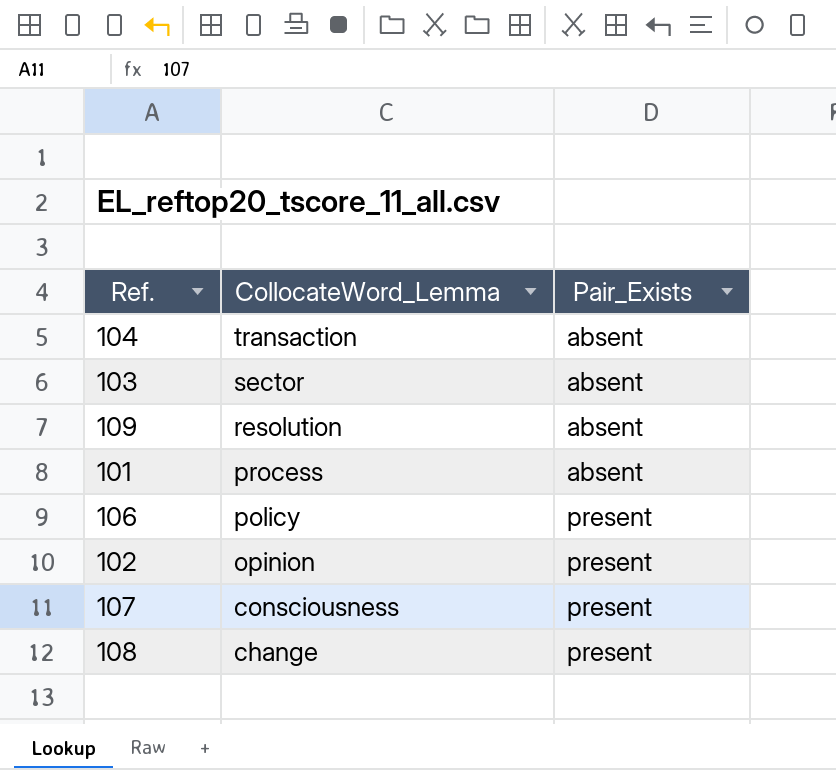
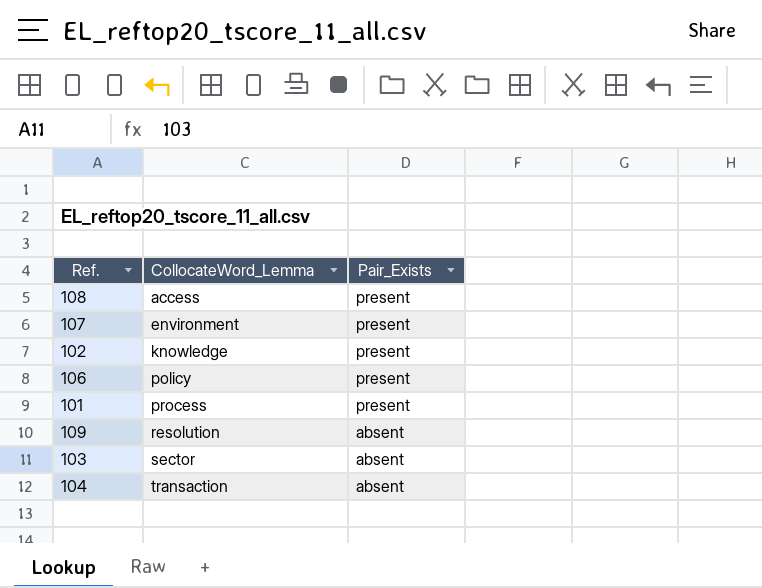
row order: CollocateWord_Lemma descending -> CollocateWord_Lemma ascending
108 | CollocateWord_Lemma: change -> access
107 | CollocateWord_Lemma: consciousness -> environment
102 | CollocateWord_Lemma: opinion -> knowledge
101 | Pair_Exists: absent -> present

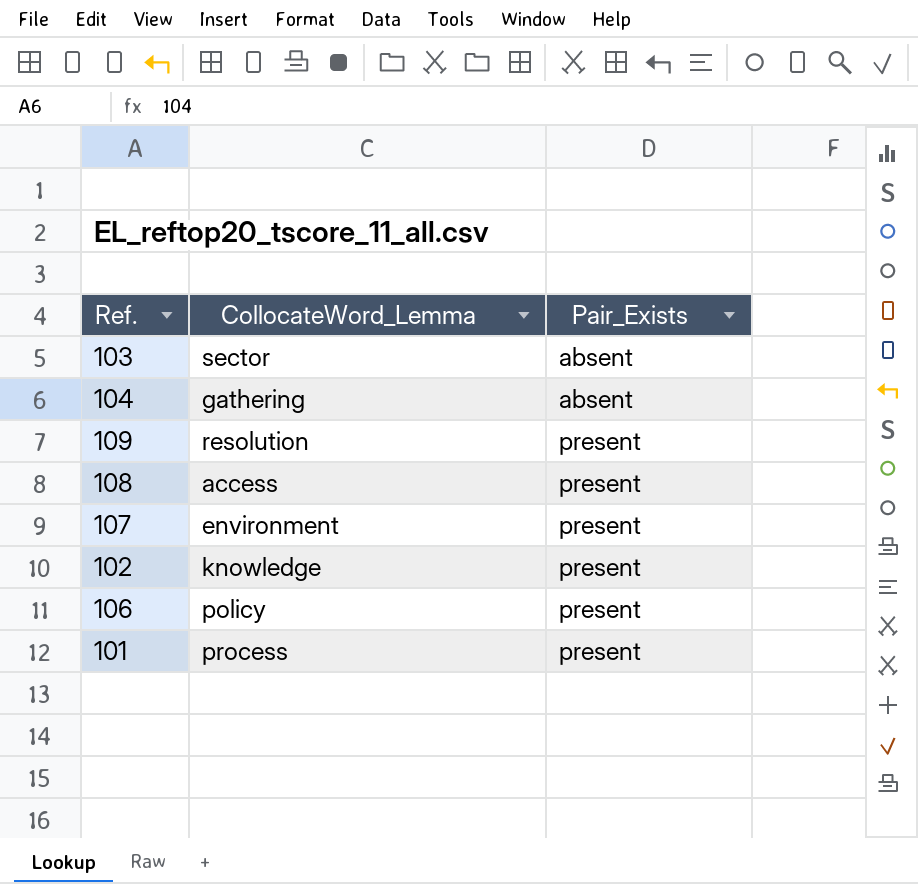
row order: CollocateWord_Lemma ascending -> Pair_Exists ascending
104 | CollocateWord_Lemma: transaction -> gathering
109 | Pair_Exists: absent -> present

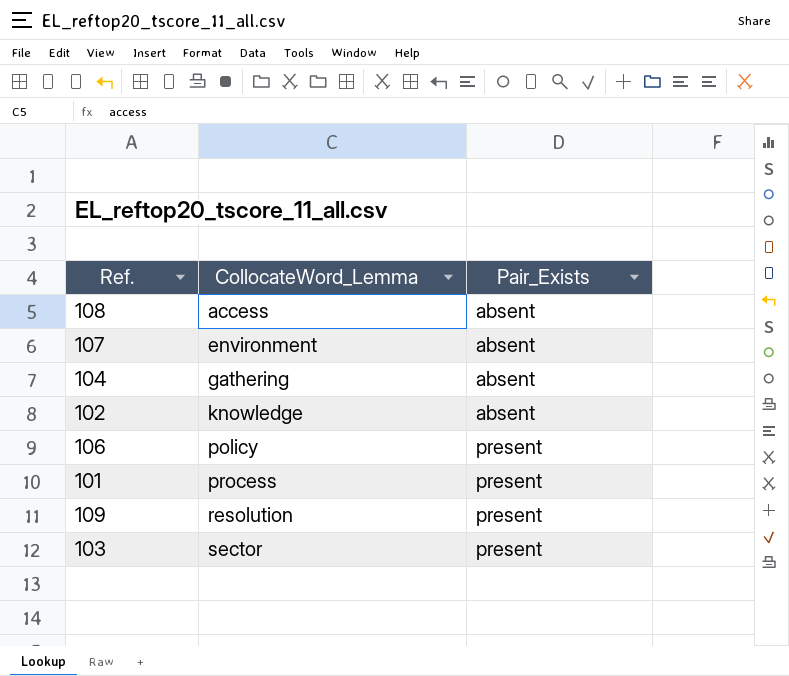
row order: Pair_Exists ascending -> CollocateWord_Lemma ascending
108 | Pair_Exists: present -> absent
107 | Pair_Exists: present -> absent
102 | Pair_Exists: present -> absent
103 | Pair_Exists: absent -> present

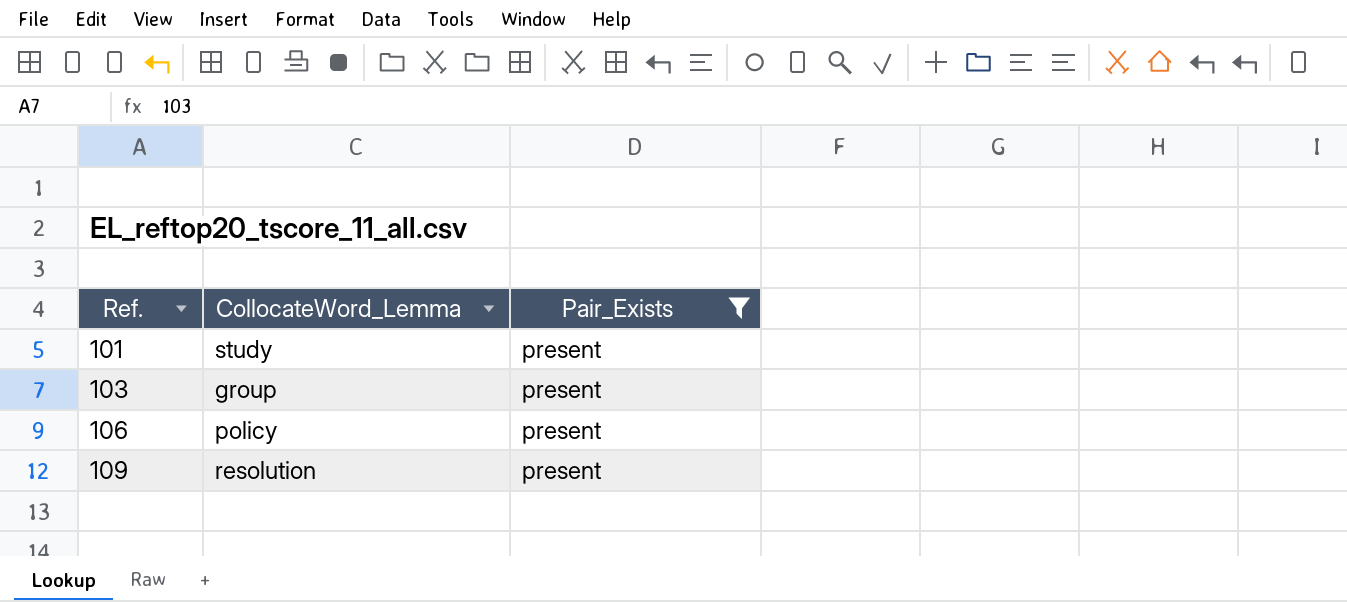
filter: none -> Pair_Exists = present
row order: CollocateWord_Lemma ascending -> Ref. ascending
101 | CollocateWord_Lemma: process -> study
103 | CollocateWord_Lemma: sector -> group

